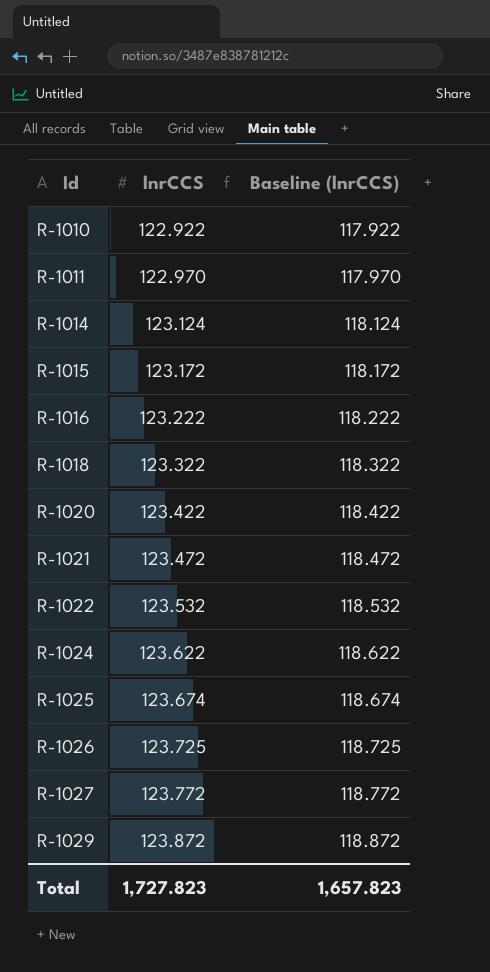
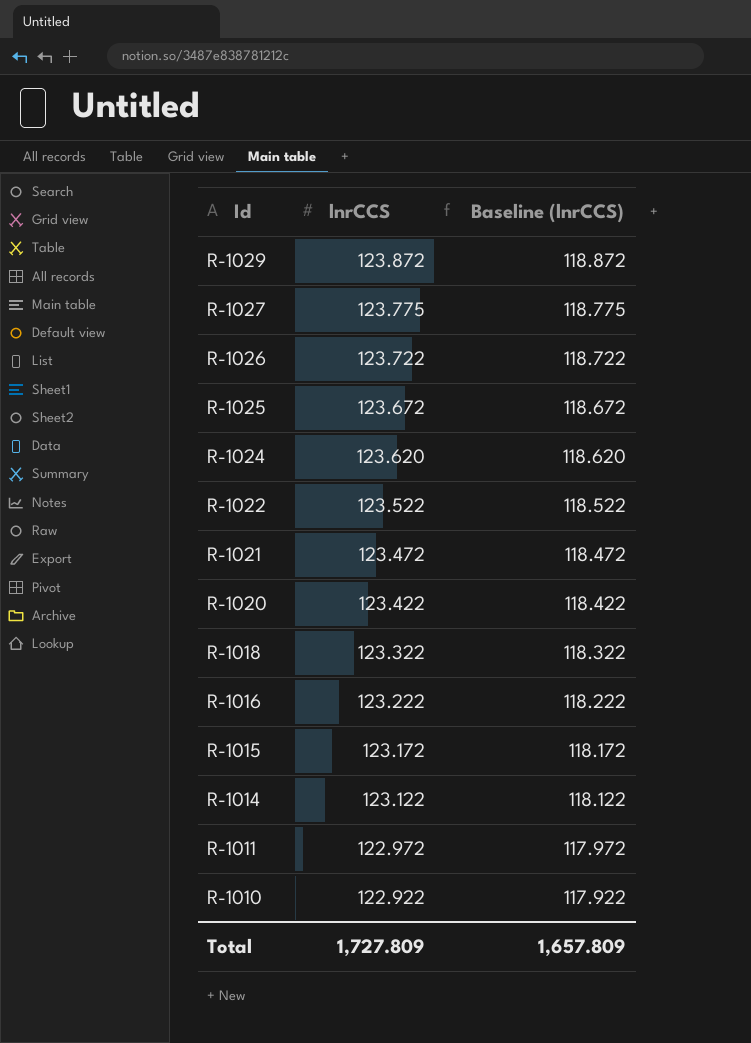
row order: Id ascending -> Id descending
R-1027 | lnrCCS: 123.772 -> 123.775
R-1027 | Baseline (lnrCCS): 118.772 -> 118.775
R-1026 | lnrCCS: 123.725 -> 123.722
R-1026 | Baseline (lnrCCS): 118.725 -> 118.722
R-1025 | lnrCCS: 123.674 -> 123.672
R-1025 | Baseline (lnrCCS): 118.674 -> 118.672
R-1024 | lnrCCS: 123.622 -> 123.620
R-1024 | Baseline (lnrCCS): 118.622 -> 118.620
R-1022 | lnrCCS: 123.532 -> 123.522
R-1022 | Baseline (lnrCCS): 118.532 -> 118.522
R-1014 | lnrCCS: 123.124 -> 123.122
R-1014 | Baseline (lnrCCS): 118.124 -> 118.122
R-1011 | lnrCCS: 122.970 -> 122.972
R-1011 | Baseline (lnrCCS): 117.970 -> 117.972
Total | lnrCCS: 1,727.823 -> 1,727.809
Total | Baseline (lnrCCS): 1,657.823 -> 1,657.809

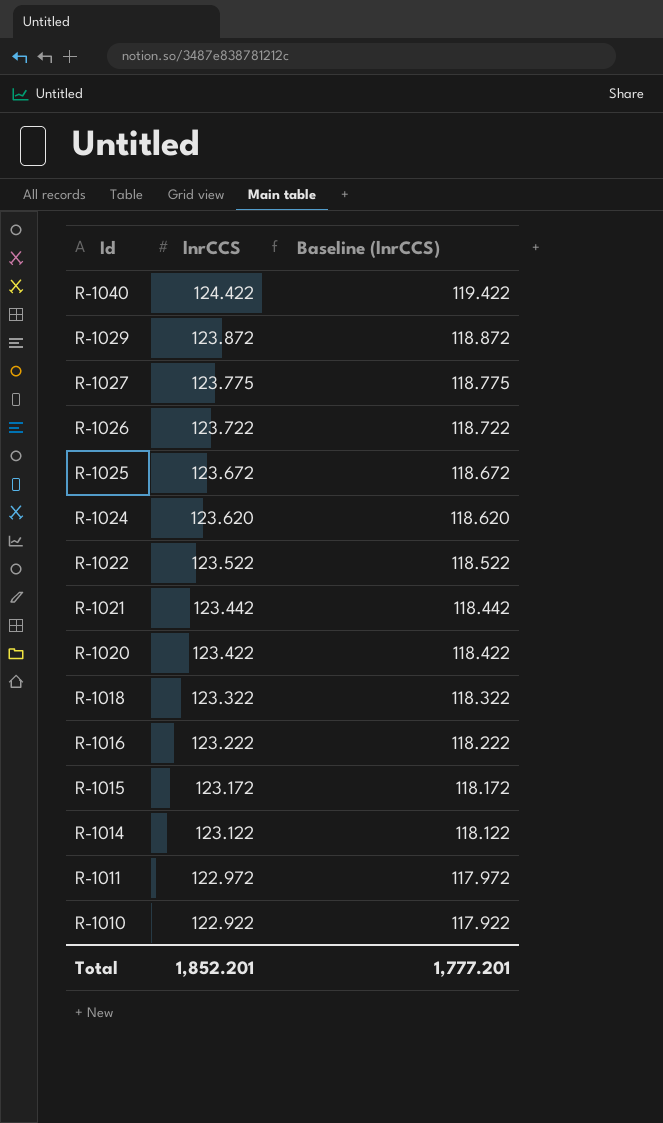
row R-1040: none -> 124.422 | 119.422
R-1021 | lnrCCS: 123.472 -> 123.442
R-1021 | Baseline (lnrCCS): 118.472 -> 118.442
Total | lnrCCS: 1,727.809 -> 1,852.201
Total | Baseline (lnrCCS): 1,657.809 -> 1,777.201

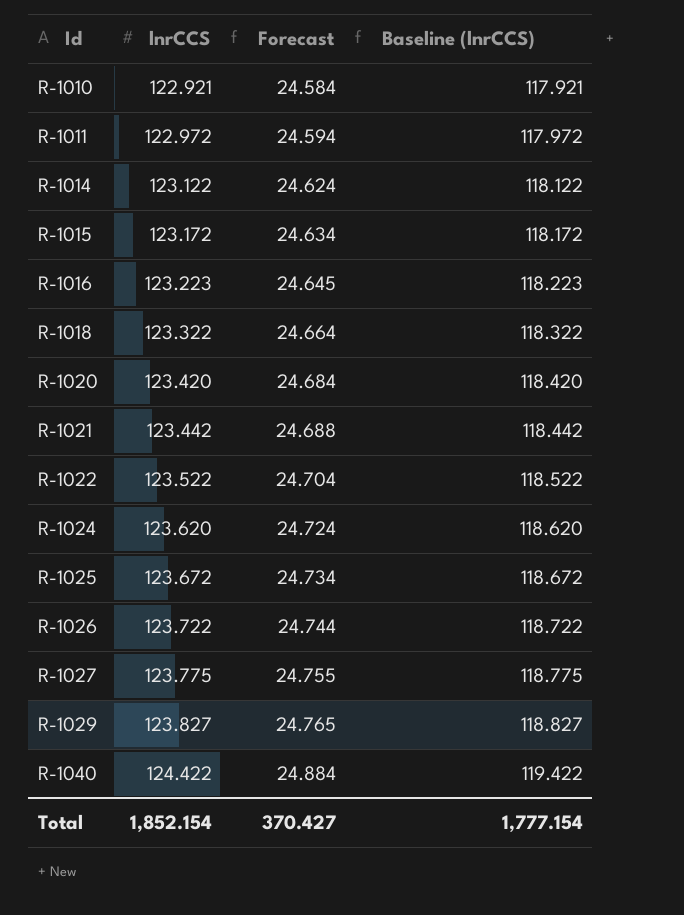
row order: Id descending -> Id ascending
column Forecast | formula: none -> [lnrCCS] * 0.2
R-1010 | lnrCCS: 122.922 -> 122.921
R-1010 | Baseline (lnrCCS): 117.922 -> 117.921
R-1016 | lnrCCS: 123.222 -> 123.223
R-1016 | Baseline (lnrCCS): 118.222 -> 118.223
R-1020 | lnrCCS: 123.422 -> 123.420
R-1020 | Baseline (lnrCCS): 118.422 -> 118.420
R-1029 | lnrCCS: 123.872 -> 123.827
R-1029 | Baseline (lnrCCS): 118.872 -> 118.827
Total | lnrCCS: 1,852.201 -> 1,852.154
Total | Baseline (lnrCCS): 1,777.201 -> 1,777.154

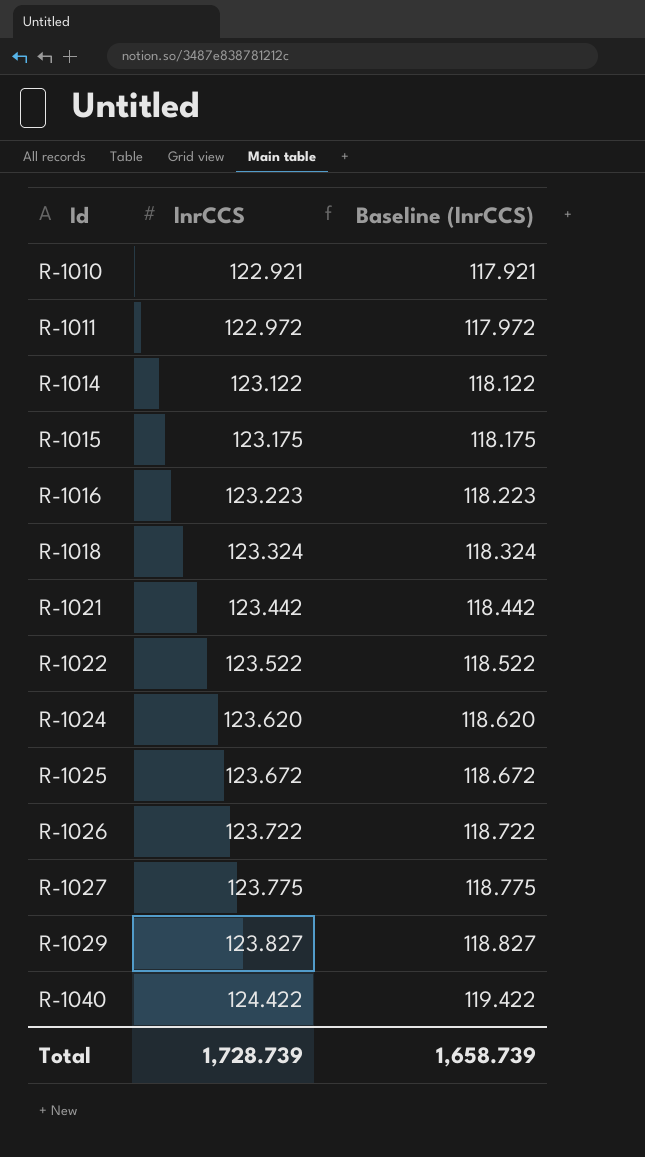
column Forecast | formula: [lnrCCS] * 0.2 -> none
row R-1020: 123.420 | 24.684 | 118.420 -> none
R-1015 | lnrCCS: 123.172 -> 123.175
R-1015 | Baseline (lnrCCS): 118.172 -> 118.175
R-1018 | lnrCCS: 123.322 -> 123.324
R-1018 | Baseline (lnrCCS): 118.322 -> 118.324
Total | lnrCCS: 1,852.154 -> 1,728.739
Total | Baseline (lnrCCS): 1,777.154 -> 1,658.739

